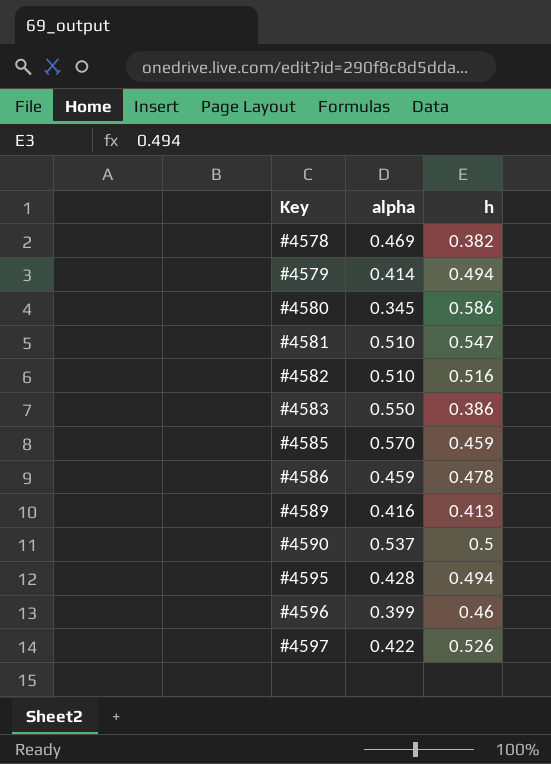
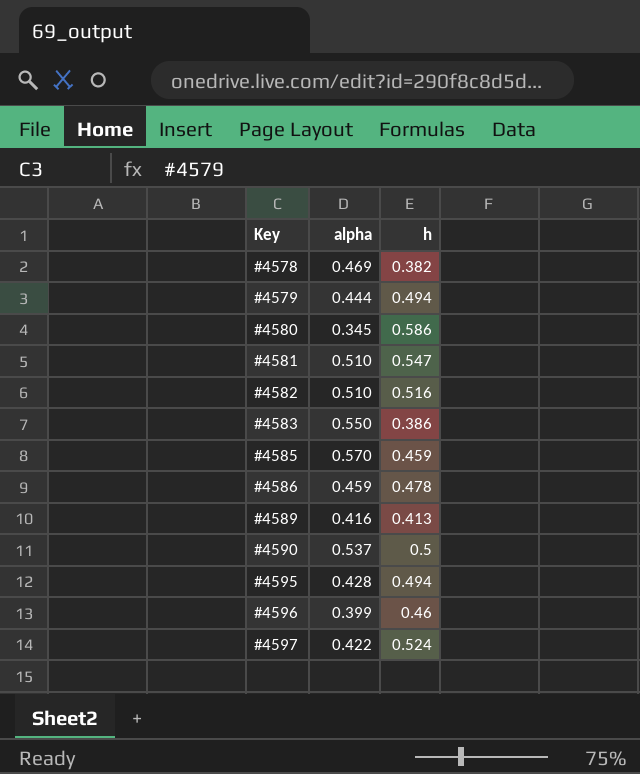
#4579 | alpha: 0.414 -> 0.444
#4597 | h: 0.526 -> 0.524

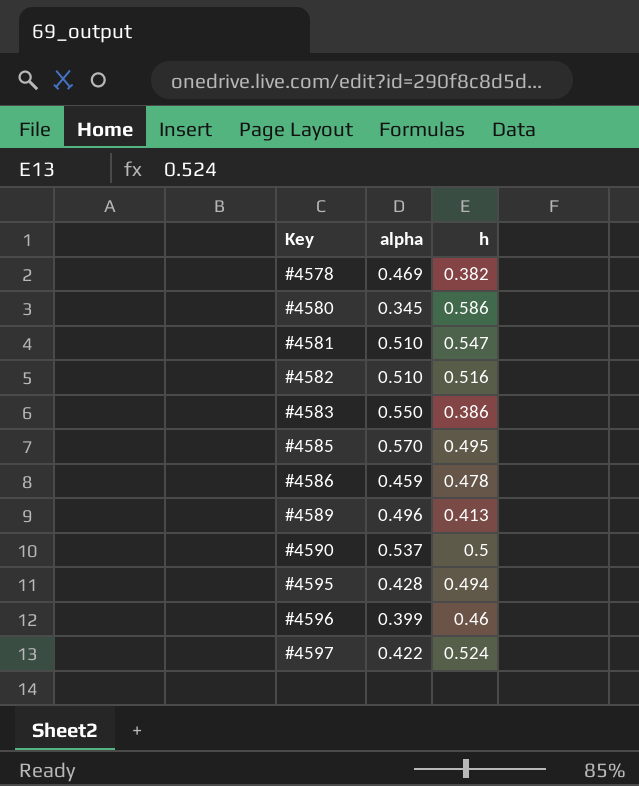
row #4579: 0.444 | 0.494 -> none
#4585 | h: 0.459 -> 0.495
#4589 | alpha: 0.416 -> 0.496

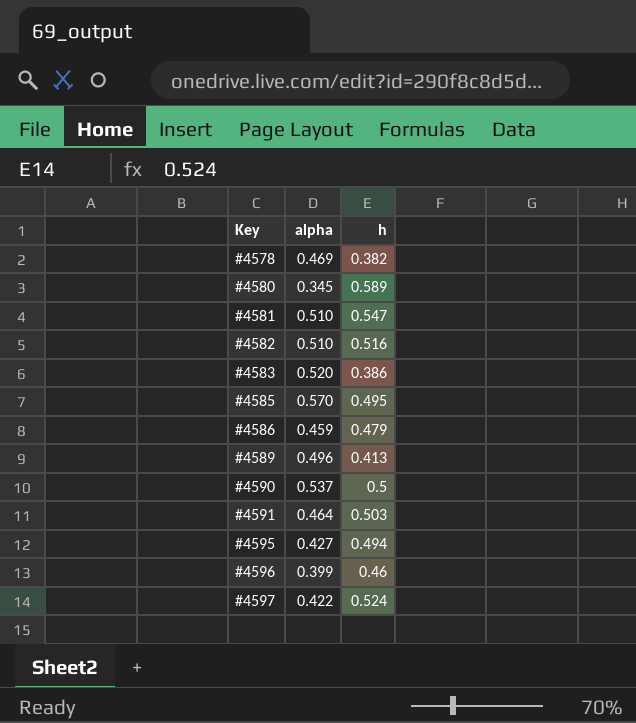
#4580 | h: 0.586 -> 0.589
#4583 | alpha: 0.550 -> 0.520
#4586 | h: 0.478 -> 0.479
row #4591: none -> 0.464 | 0.503
#4595 | alpha: 0.428 -> 0.427

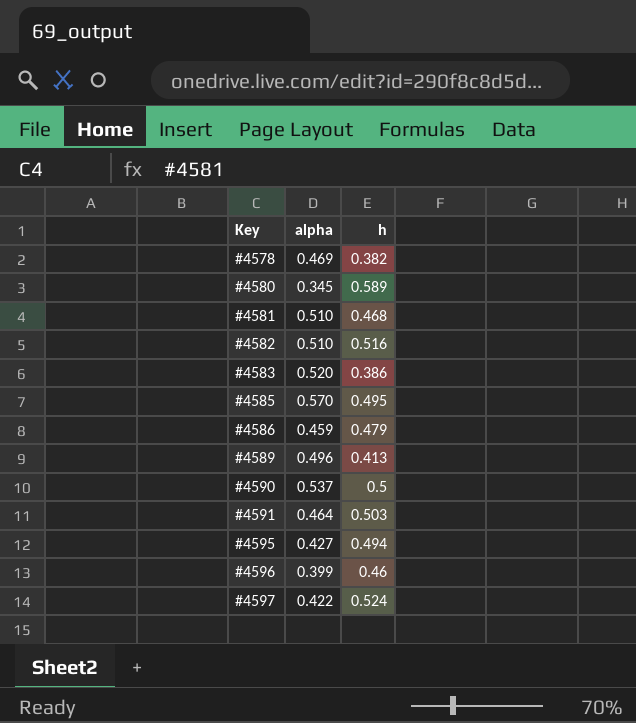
#4581 | h: 0.547 -> 0.468

